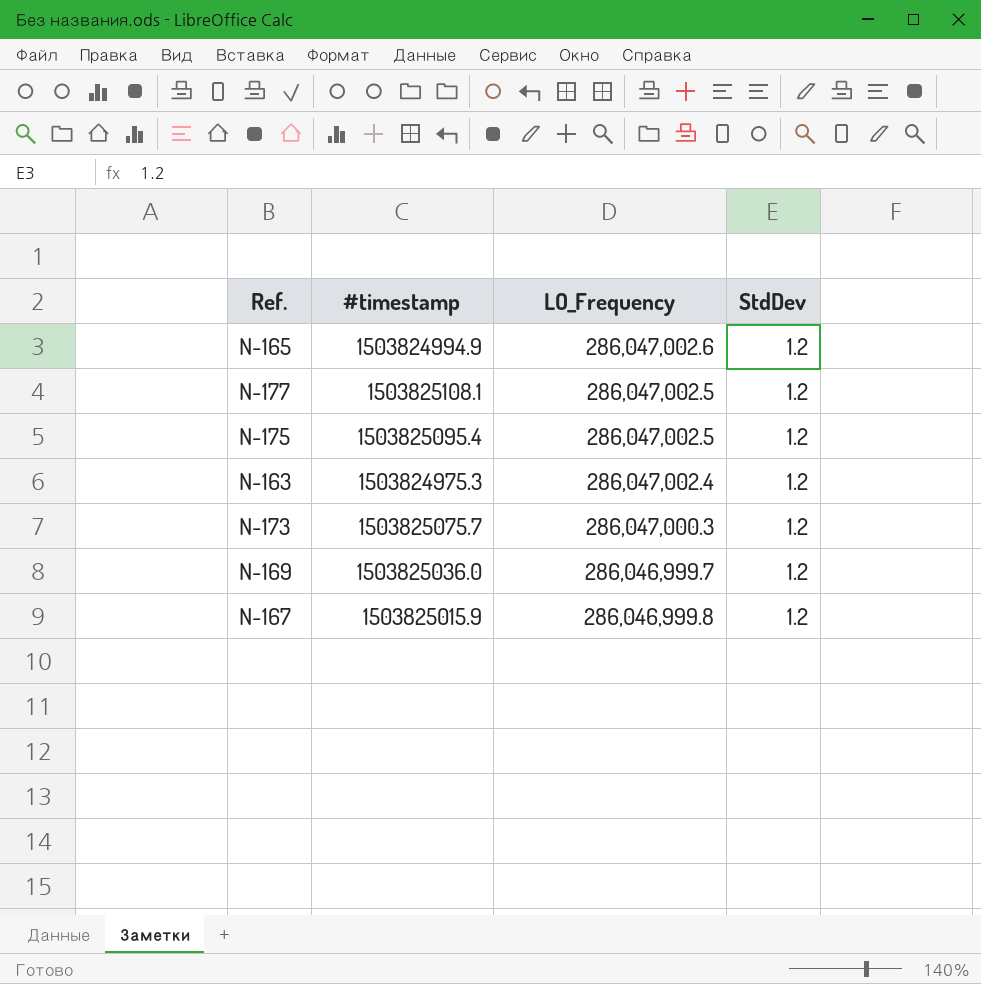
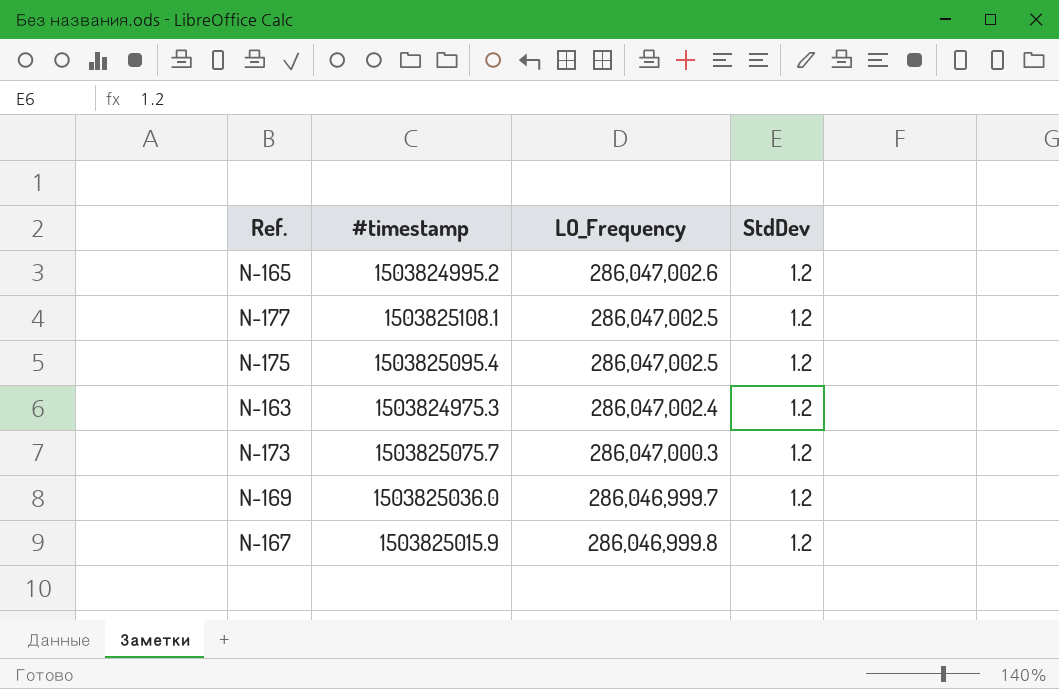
N-165 | #timestamp: 1503824994.9 -> 1503824995.2

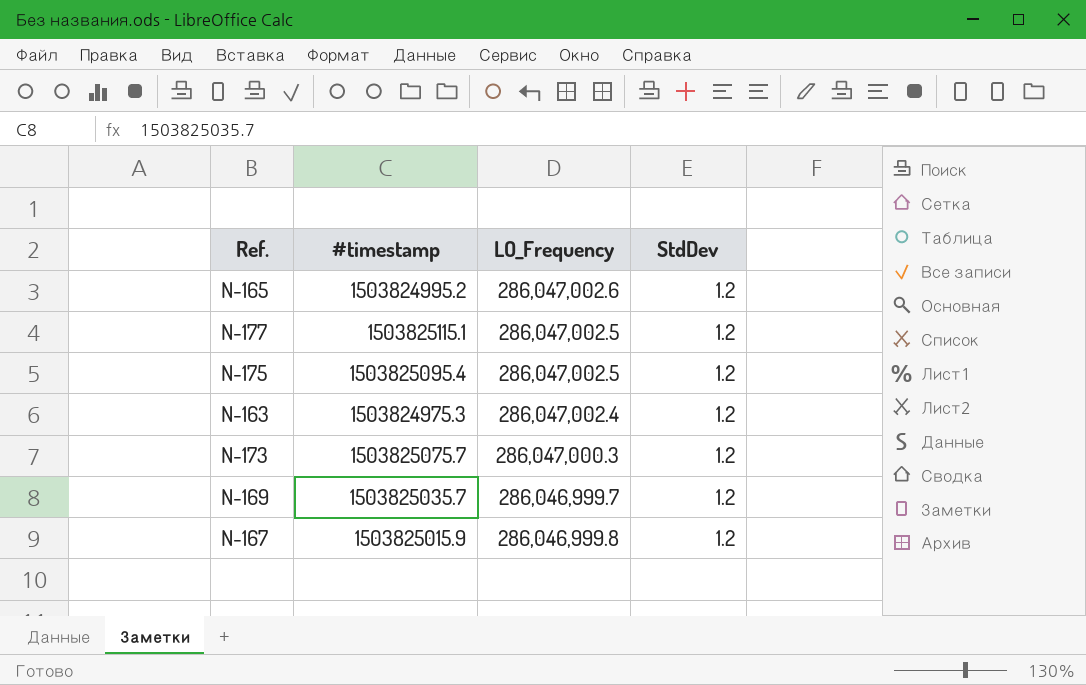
N-177 | #timestamp: 1503825108.1 -> 1503825115.1
N-169 | #timestamp: 1503825036.0 -> 1503825035.7

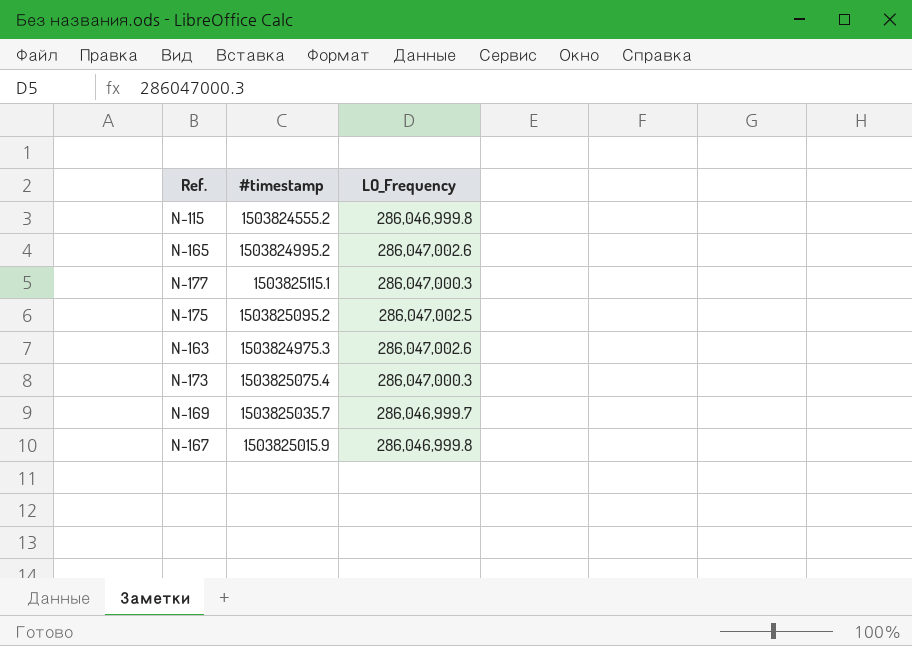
column StdDev | position: 4 -> none
row N-115: none -> 1503824555.2 | 286,046,999.8
N-177 | LO_Frequency: 286,047,002.5 -> 286,047,000.3
N-175 | #timestamp: 1503825095.4 -> 1503825095.2
N-163 | LO_Frequency: 286,047,002.4 -> 286,047,002.6
N-173 | #timestamp: 1503825075.7 -> 1503825075.4

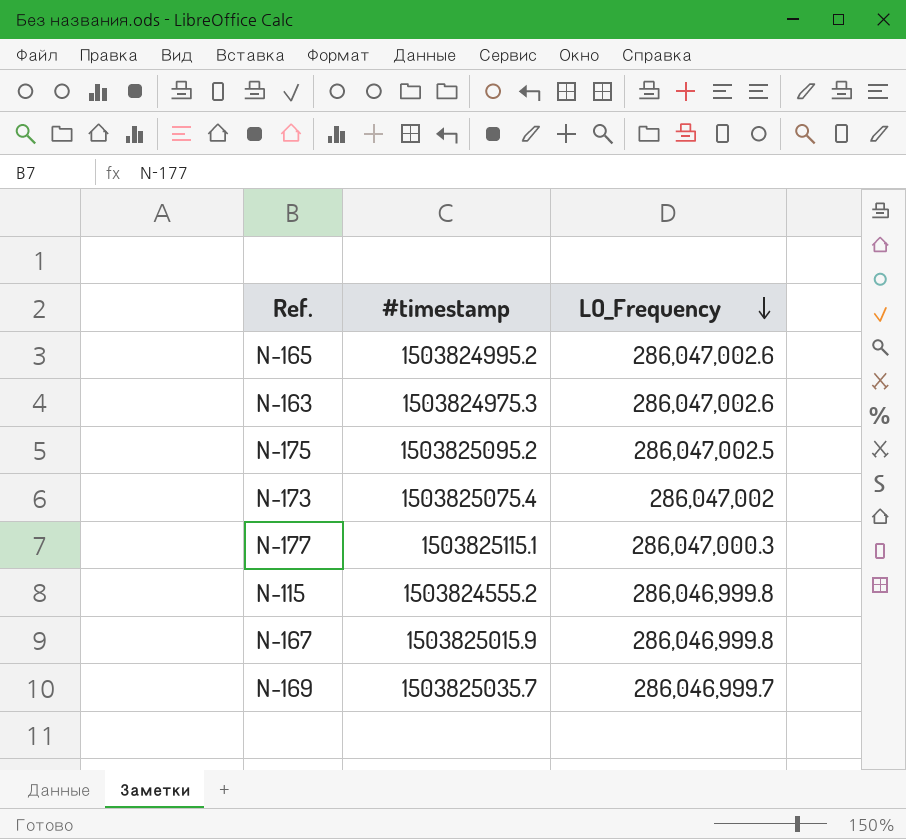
row order: none -> LO_Frequency descending
N-173 | LO_Frequency: 286,047,000.3 -> 286,047,002

